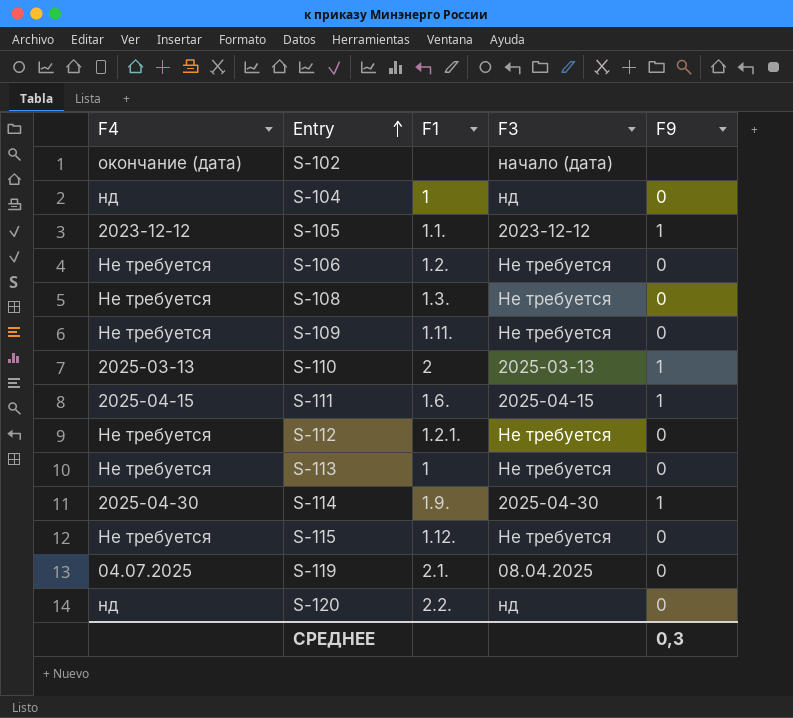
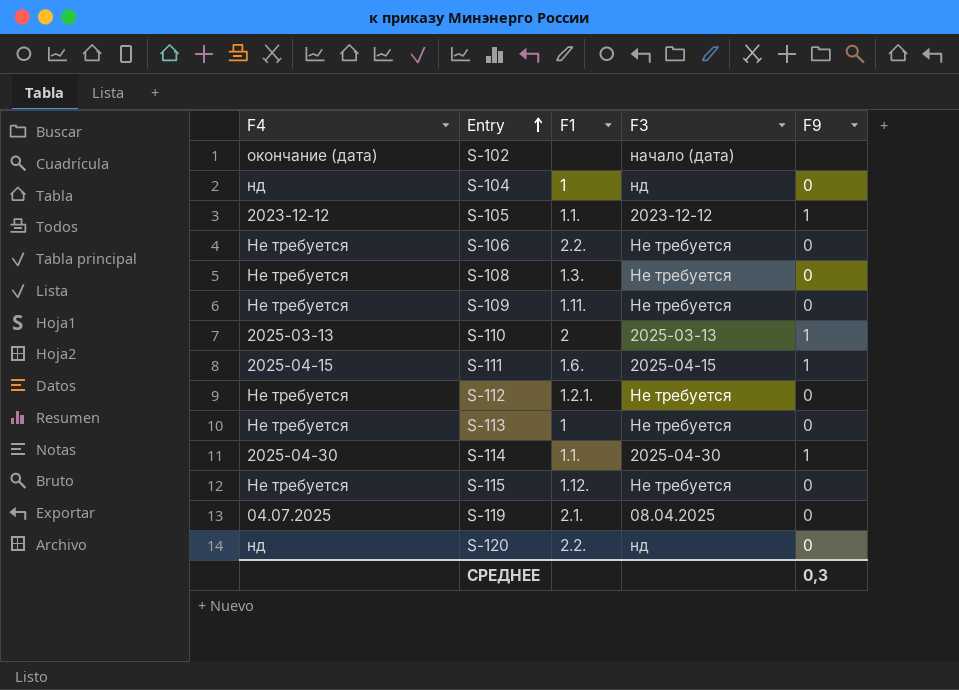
S-106 | F1: 1.2. -> 2.2.
S-114 | F1: 1.9. -> 1.1.

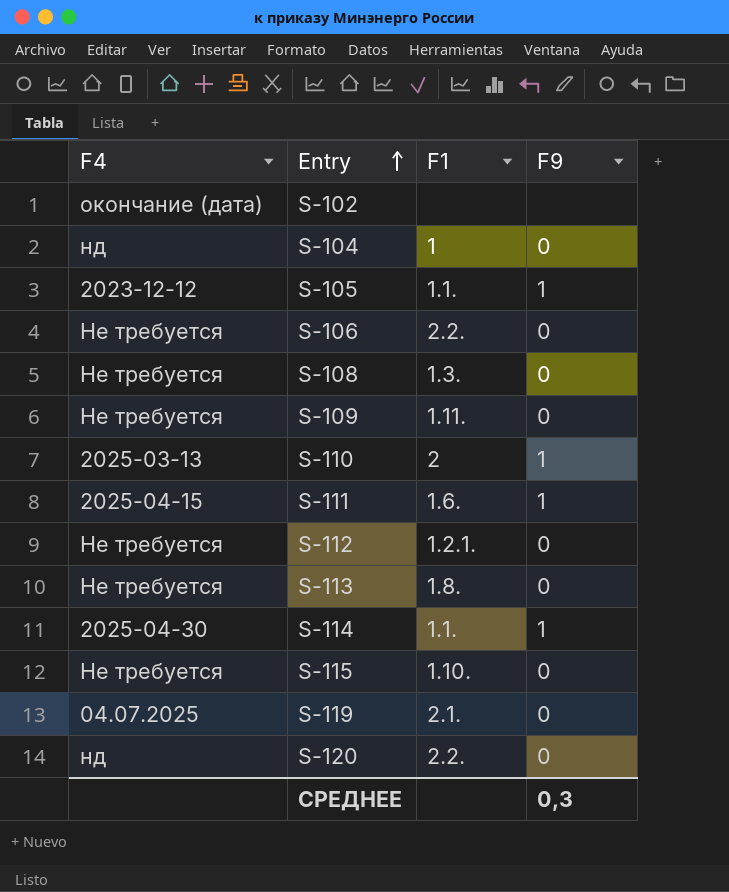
column F3 | position: 4 -> none
S-113 | F1: 1 -> 1.8.
S-115 | F1: 1.12. -> 1.10.

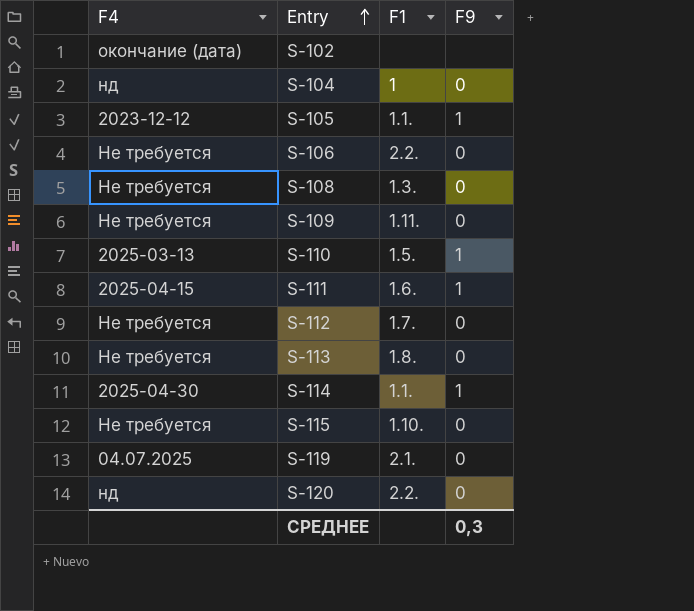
S-110 | F1: 2 -> 1.5.
S-112 | F1: 1.2.1. -> 1.7.

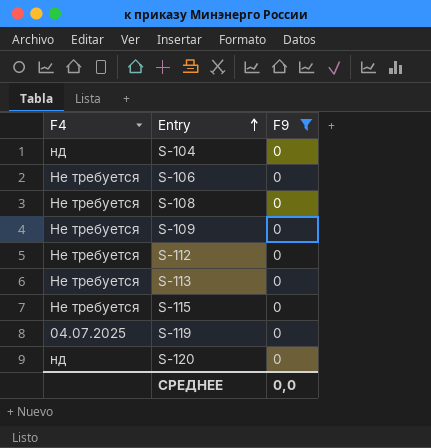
filter: none -> F9 = 0
column F1 | position: 3 -> none
СРЕДНЕЕ | F9: 0,3 -> 0,0

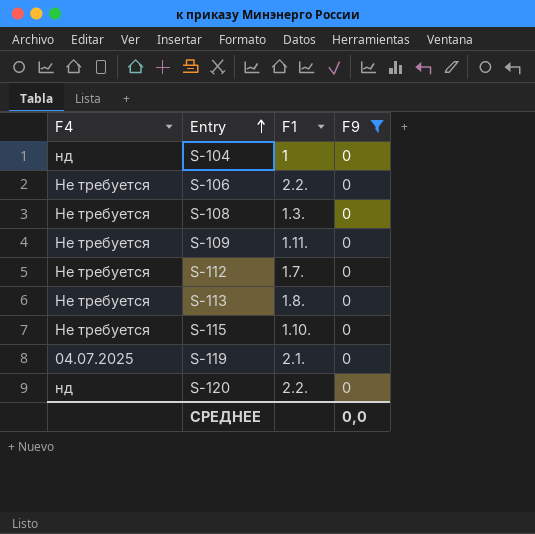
column F1 | position: none -> 3

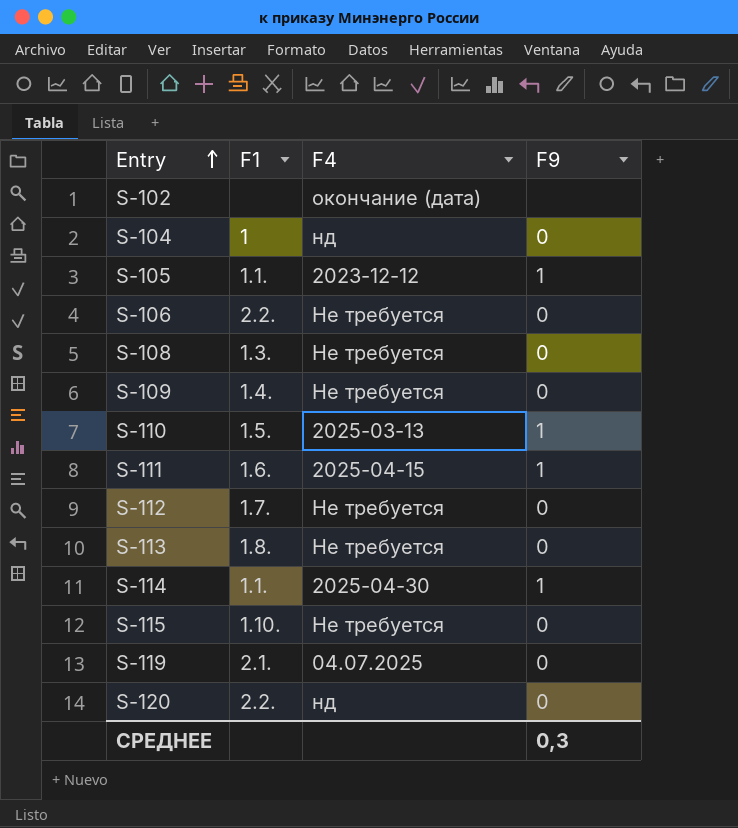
filter: F9 = 0 -> none
column F4 | position: 1 -> 3
S-109 | F1: 1.11. -> 1.4.
СРЕДНЕЕ | F9: 0,0 -> 0,3

